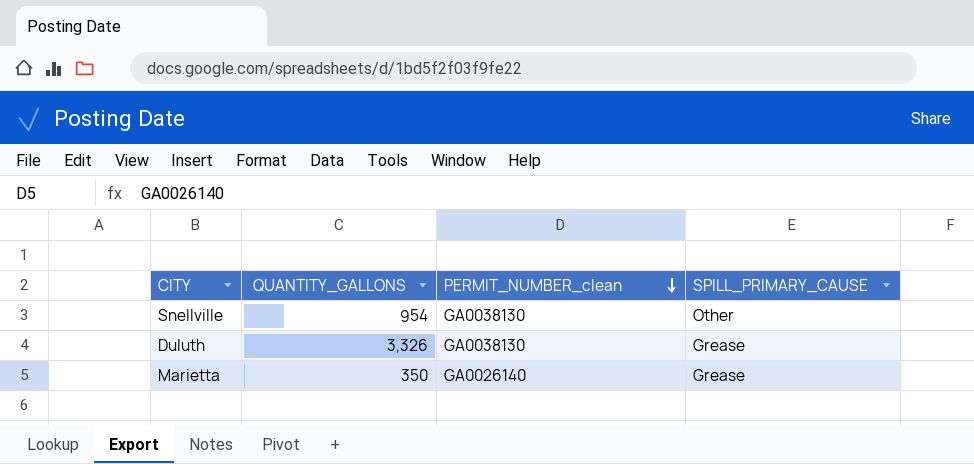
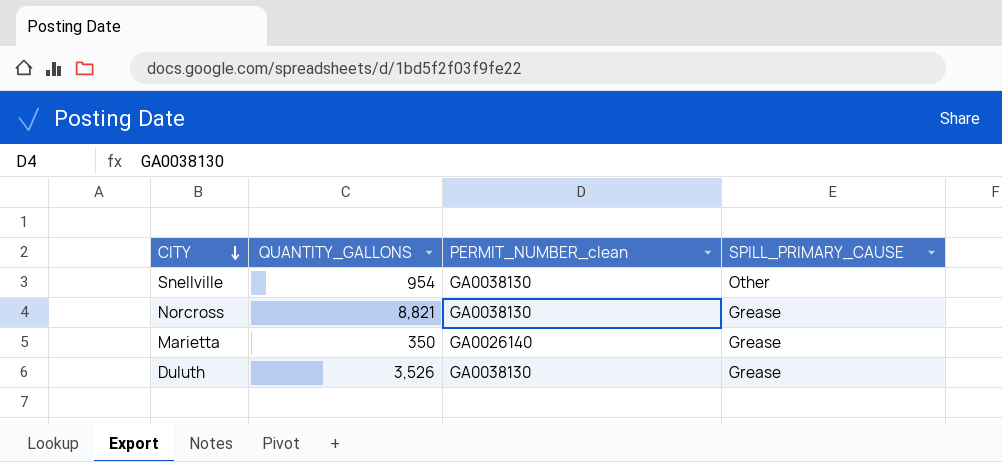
row order: PERMIT_NUMBER_clean descending -> CITY descending
row Norcross: none -> 8,821 | GA0038130 | Grease
Duluth | QUANTITY_GALLONS: 3,326 -> 3,526

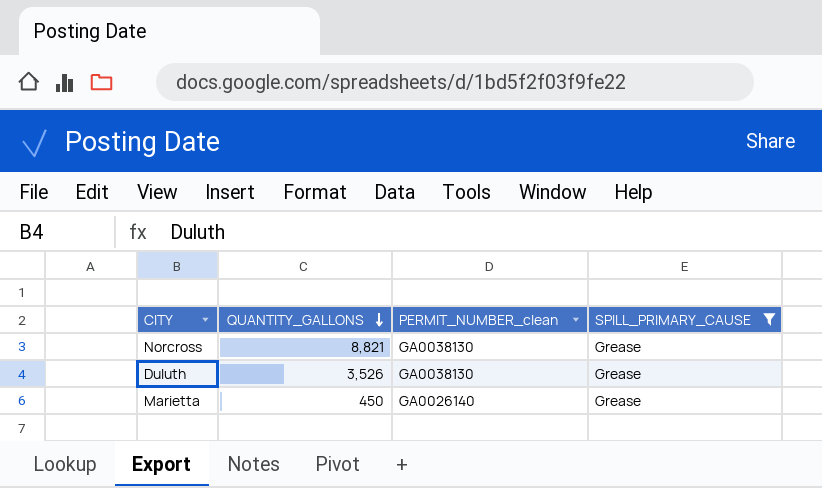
filter: none -> SPILL_PRIMARY_CAUSE = Grease
row order: CITY descending -> QUANTITY_GALLONS descending
Marietta | QUANTITY_GALLONS: 350 -> 450

